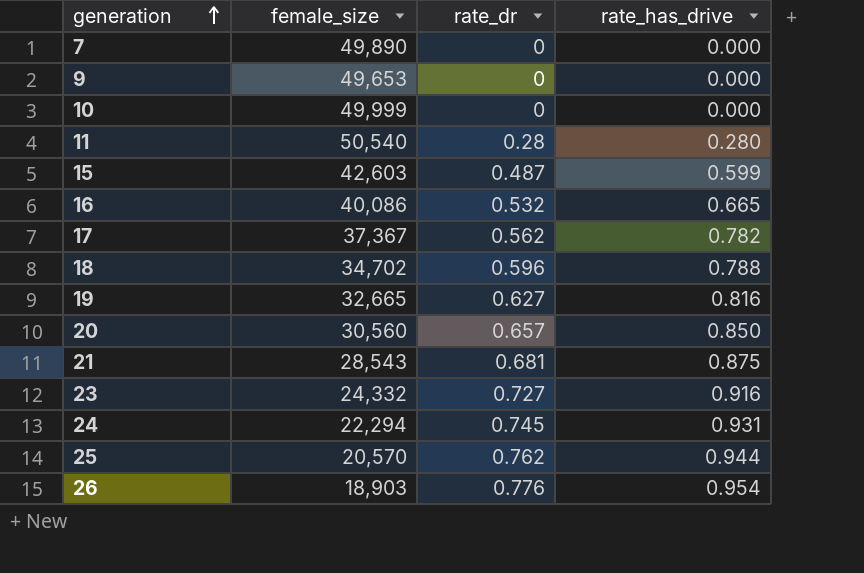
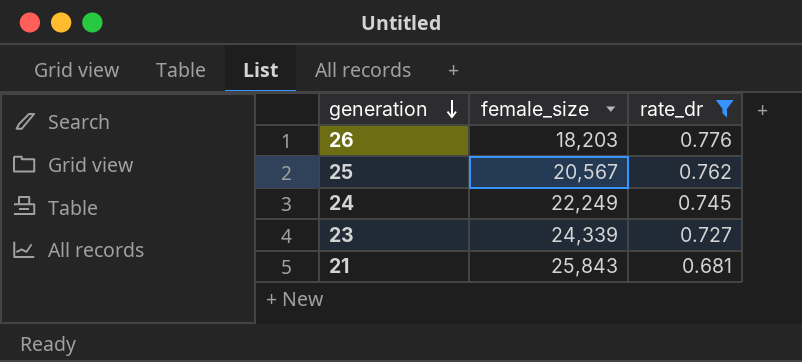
filter: none -> rate_dr >= 0.681
row order: generation ascending -> generation descending
column rate_has_drive | position: 4 -> none
26 | female_size: 18,903 -> 18,203
25 | female_size: 20,570 -> 20,567
24 | female_size: 22,294 -> 22,249
23 | female_size: 24,332 -> 24,339
21 | female_size: 28,543 -> 25,843

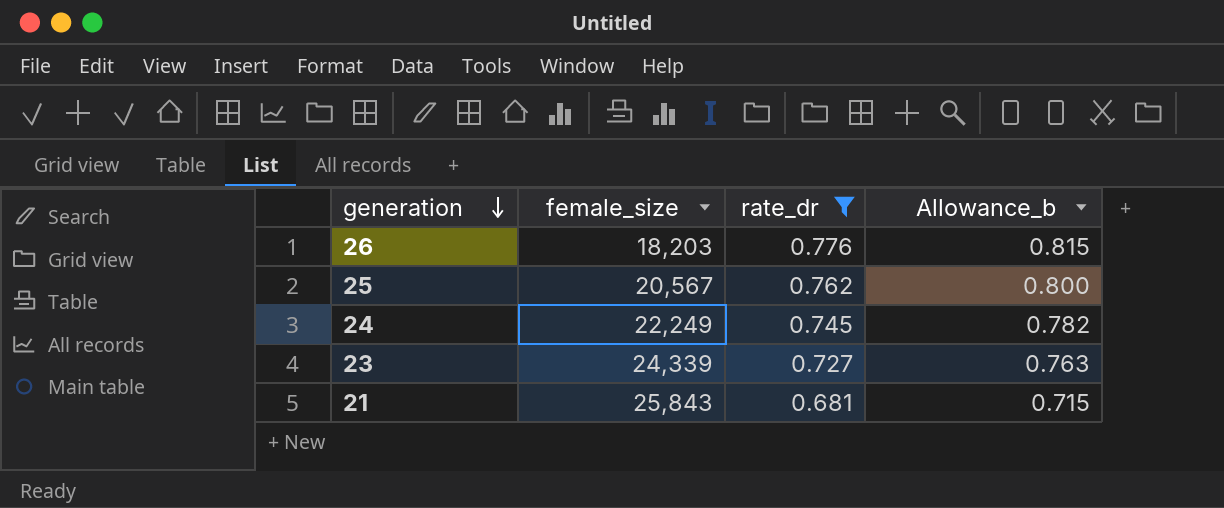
column Allowance_b | formula: none -> [rate_dr] * 1.05

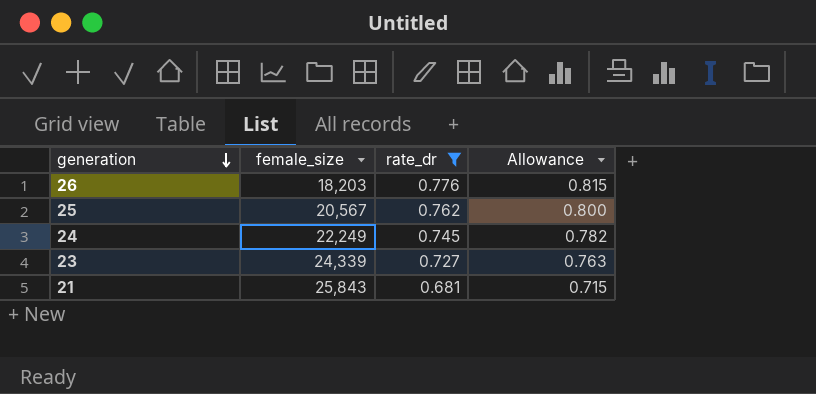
column name: Allowance_b -> Allowance

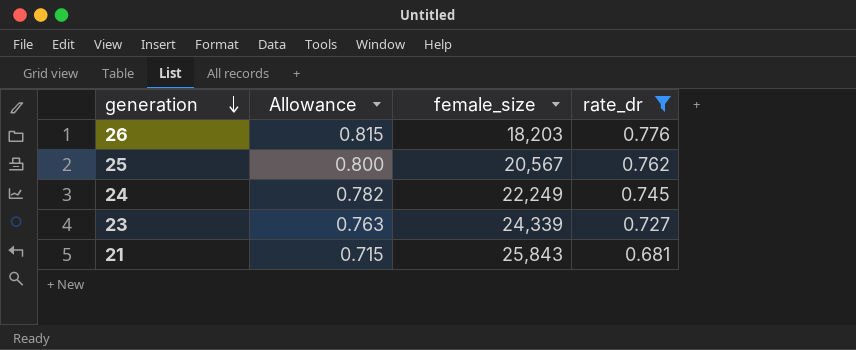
column Allowance | position: 4 -> 2

